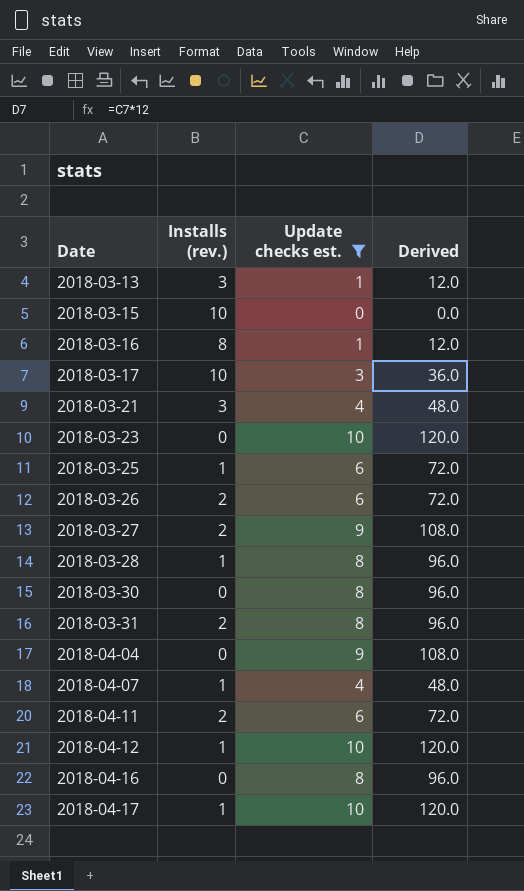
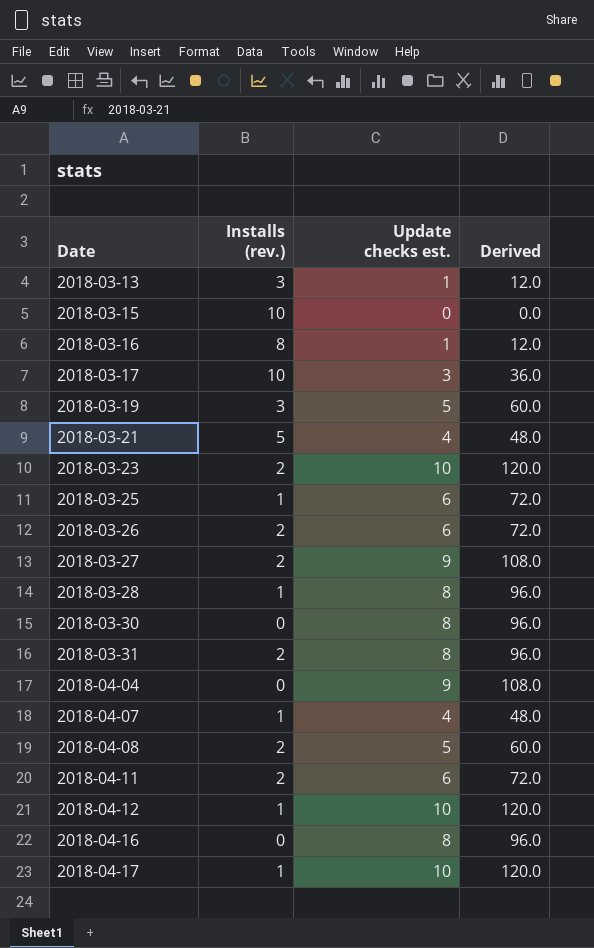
filter: Update checks est. != 5 -> none
2018-03-21 | Installs (rev.): 3 -> 5
2018-03-23 | Installs (rev.): 0 -> 2

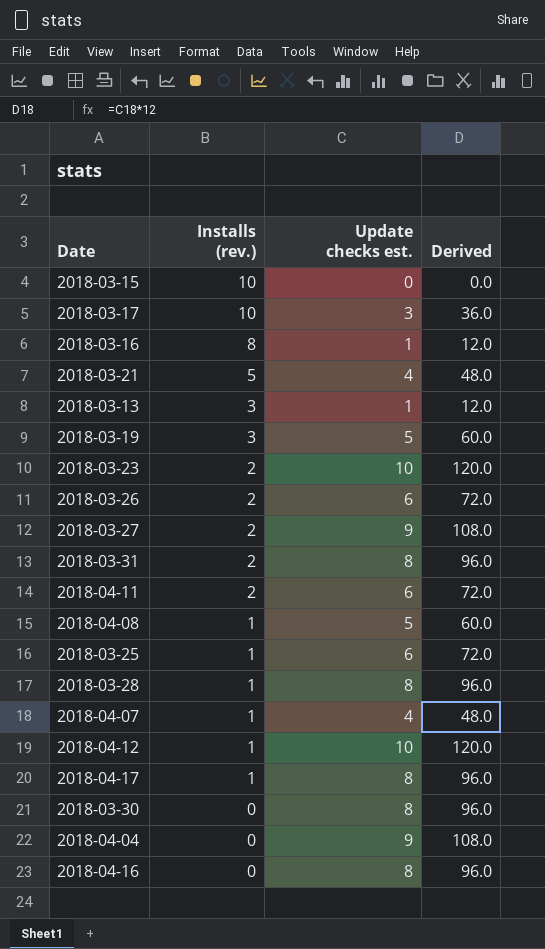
row order: Date ascending -> Installs (rev.) descending
2018-04-08 | Installs (rev.): 2 -> 1
2018-04-17 | Update checks est.: 10 -> 8
2018-04-17 | Derived: 120.0 -> 96.0

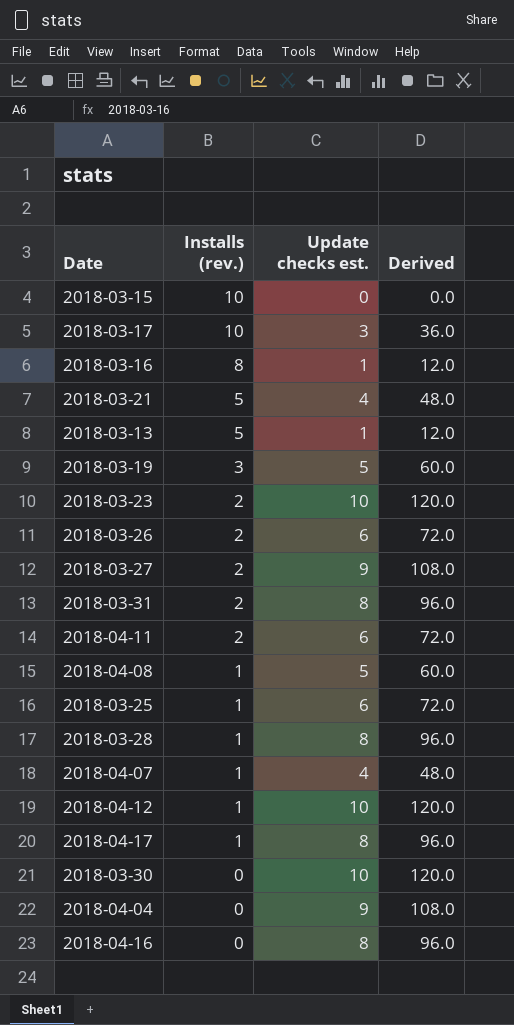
2018-03-13 | Installs (rev.): 3 -> 5
2018-03-30 | Update checks est.: 8 -> 10
2018-03-30 | Derived: 96.0 -> 120.0

